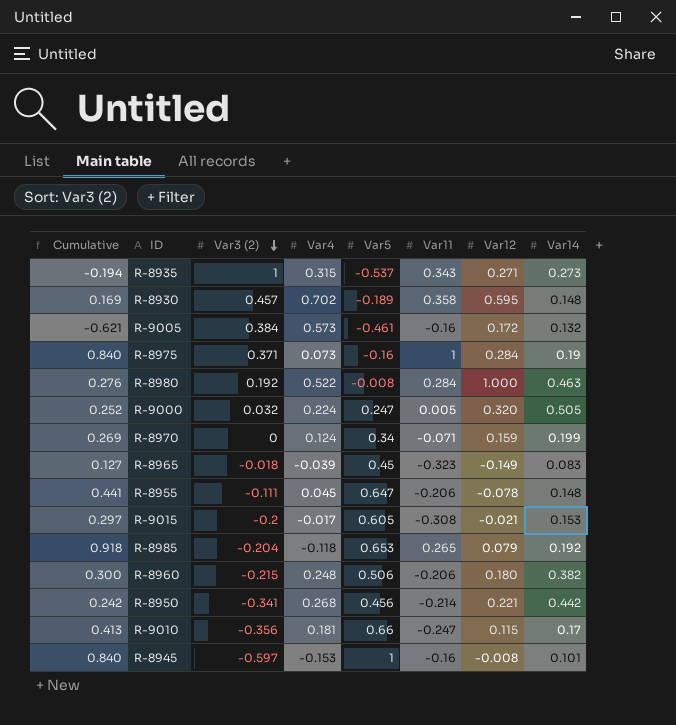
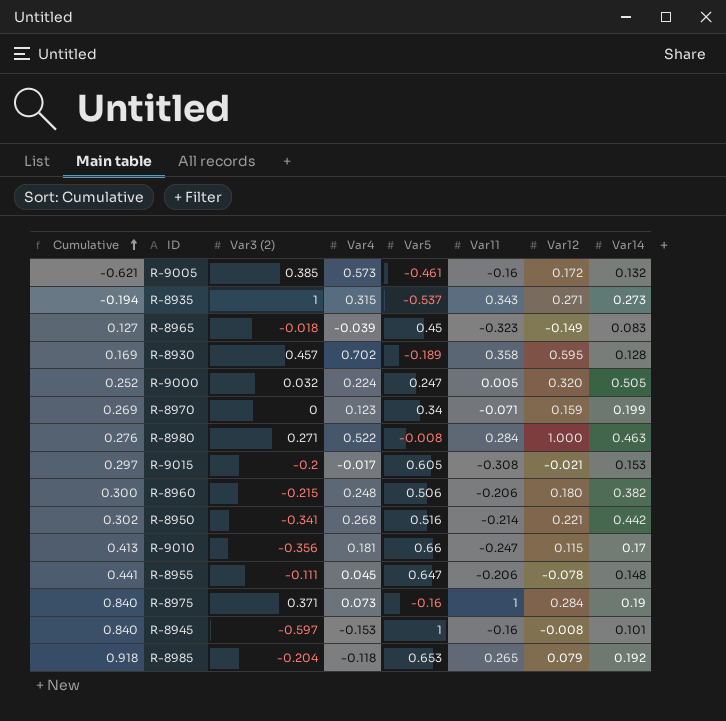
row order: Var3 (2) descending -> Cumulative ascending
R-9005 | Var3 (2): 0.384 -> 0.385
R-8930 | Var14: 0.148 -> 0.128
R-8970 | Var4: 0.124 -> 0.123
R-8980 | Var3 (2): 0.192 -> 0.271
R-8950 | Cumulative: 0.242 -> 0.302
R-8950 | Var5: 0.456 -> 0.516

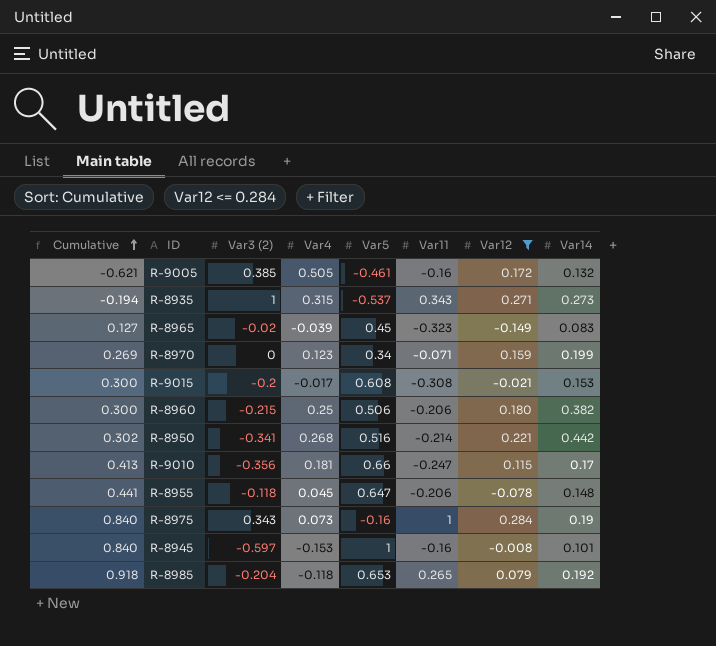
filter: none -> Var12 <= 0.284
R-9005 | Var4: 0.573 -> 0.505
R-8965 | Var3 (2): -0.018 -> -0.02
R-9015 | Cumulative: 0.297 -> 0.300
R-9015 | Var5: 0.605 -> 0.608
R-8960 | Var4: 0.248 -> 0.25
R-8955 | Var3 (2): -0.111 -> -0.118
R-8975 | Var3 (2): 0.371 -> 0.343

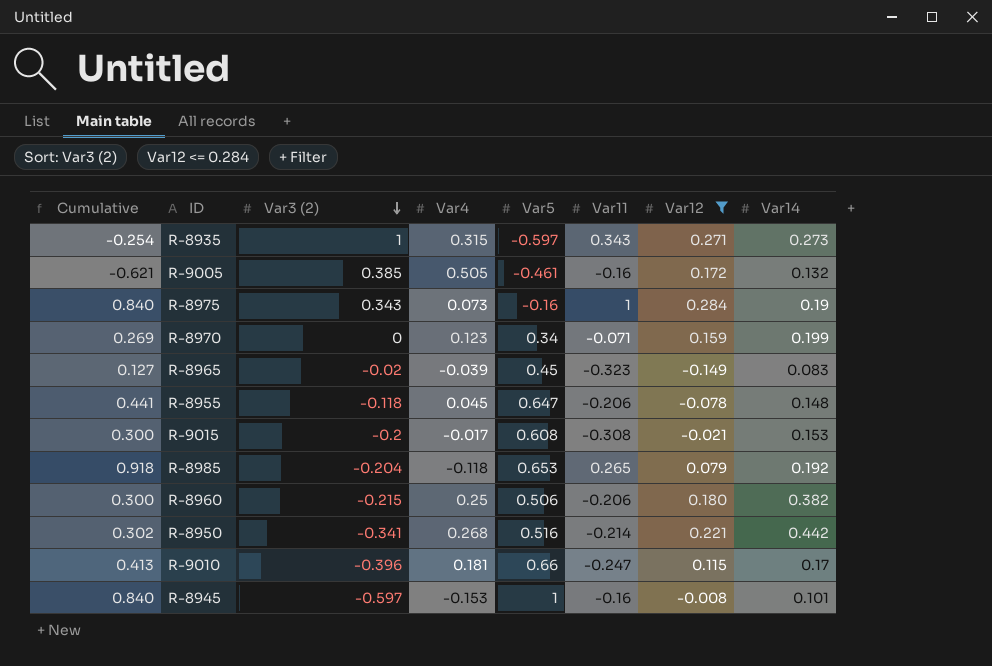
row order: Cumulative ascending -> Var3 (2) descending
R-8935 | Cumulative: -0.194 -> -0.254
R-8935 | Var5: -0.537 -> -0.597
R-9010 | Var3 (2): -0.356 -> -0.396

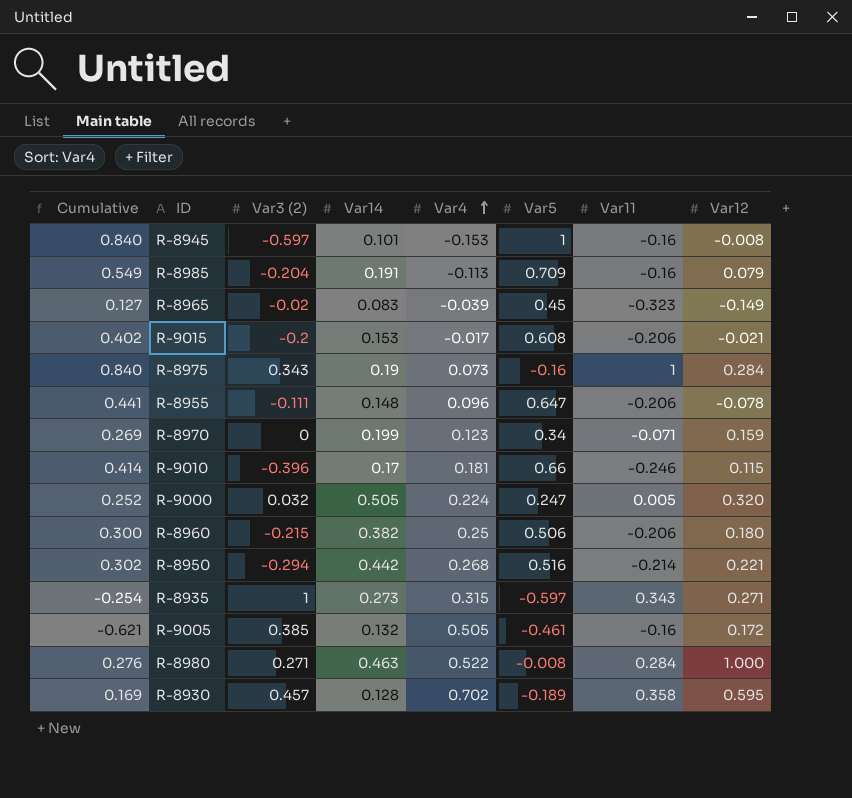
filter: Var12 <= 0.284 -> none
row order: Var3 (2) descending -> Var4 ascending
column Var14 | position: 8 -> 4
R-8985 | Cumulative: 0.918 -> 0.549
R-8985 | Var14: 0.192 -> 0.191
R-8985 | Var4: -0.118 -> -0.113
R-8985 | Var5: 0.653 -> 0.709
R-8985 | Var11: 0.265 -> -0.16
R-9015 | Cumulative: 0.300 -> 0.402
R-9015 | Var11: -0.308 -> -0.206
R-8955 | Var3 (2): -0.118 -> -0.111
R-8955 | Var4: 0.045 -> 0.096
R-9010 | Cumulative: 0.413 -> 0.414
R-9010 | Var11: -0.247 -> -0.246
R-8950 | Var3 (2): -0.341 -> -0.294

